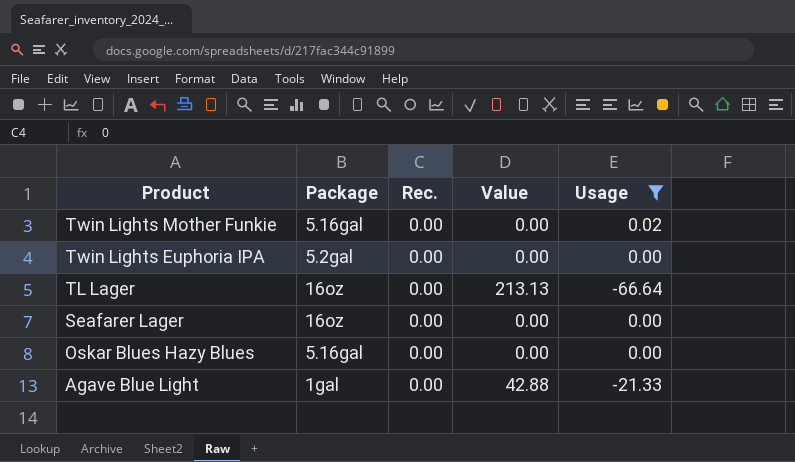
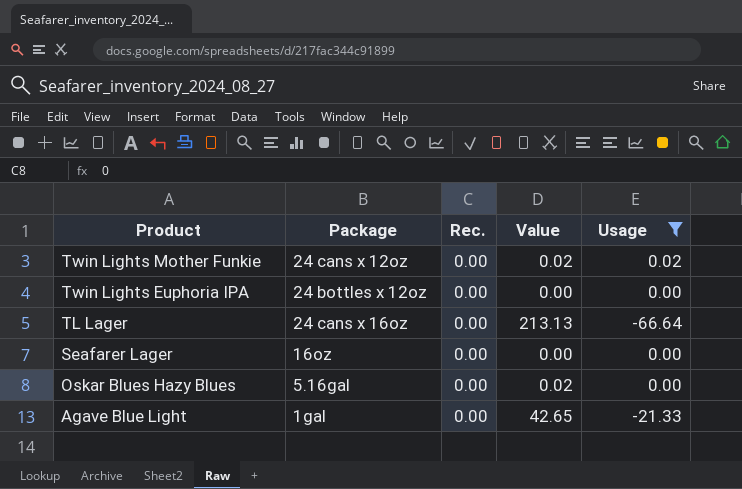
Twin Lights Mother Funkie | Package: 5.16gal -> 24 cans x 12oz
Twin Lights Mother Funkie | Value: 0.00 -> 0.02
Twin Lights Euphoria IPA | Package: 5.2gal -> 24 bottles x 12oz
TL Lager | Package: 16oz -> 24 cans x 16oz
Oskar Blues Hazy Blues | Value: 0.00 -> 0.02
Agave Blue Light | Value: 42.88 -> 42.65

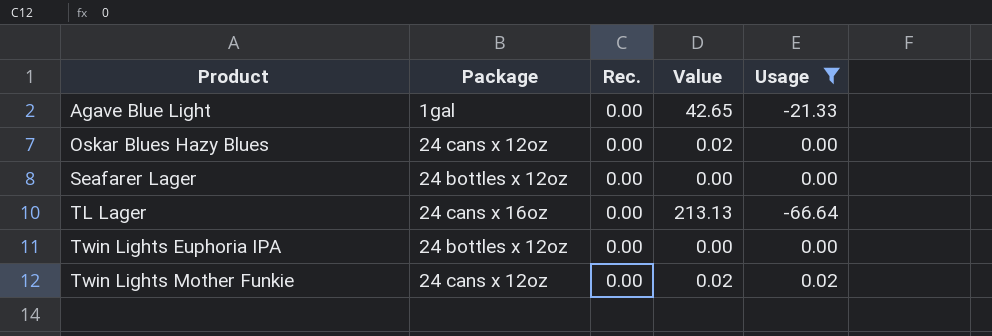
row order: Product descending -> Product ascending
Oskar Blues Hazy Blues | Package: 5.16gal -> 24 cans x 12oz
Seafarer Lager | Package: 16oz -> 24 bottles x 12oz

